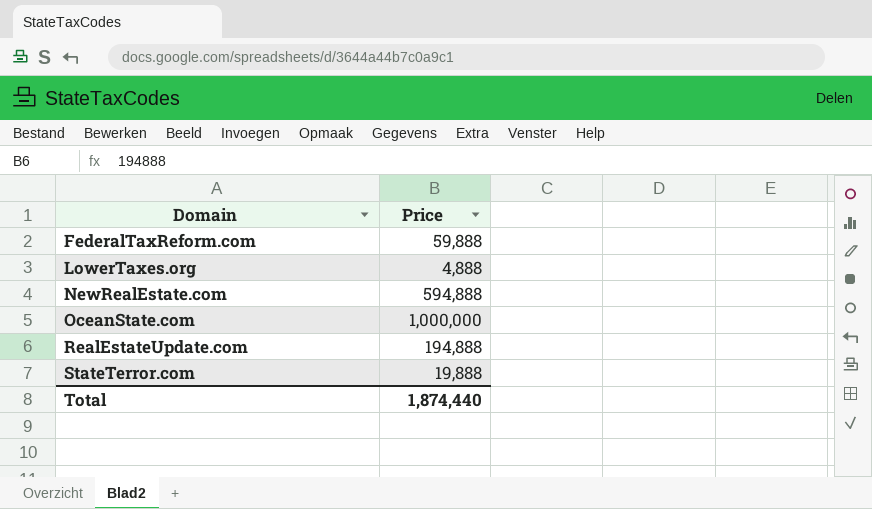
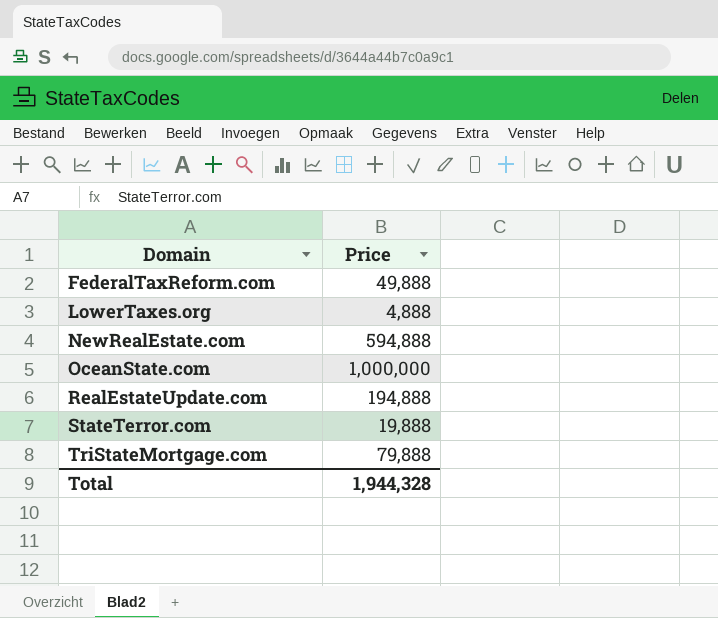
FederalTaxReform.com | Price: 59,888 -> 49,888
row TriStateMortgage.com: none -> 79,888
Total | Price: 1,874,440 -> 1,944,328

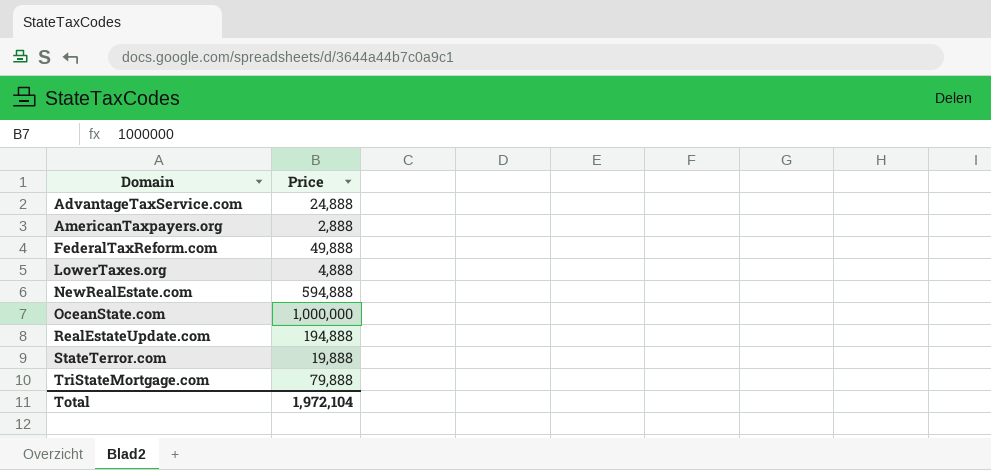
row AdvantageTaxService.com: none -> 24,888
row AmericanTaxpayers.org: none -> 2,888
Total | Price: 1,944,328 -> 1,972,104

